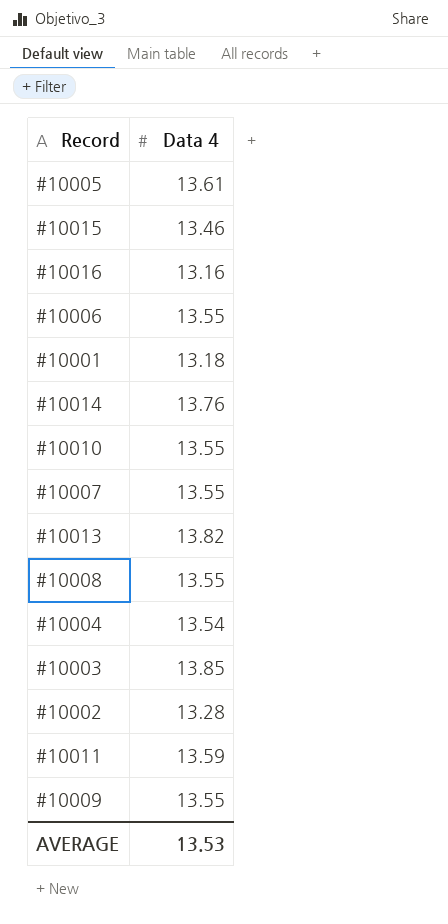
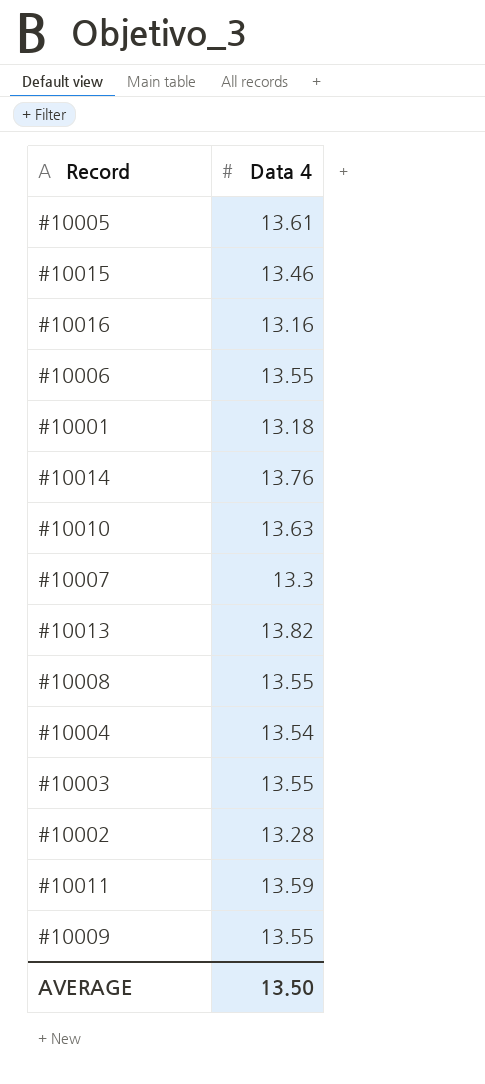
#10010 | Data 4: 13.55 -> 13.63
#10007 | Data 4: 13.55 -> 13.3
#10003 | Data 4: 13.85 -> 13.55
AVERAGE | Data 4: 13.53 -> 13.50

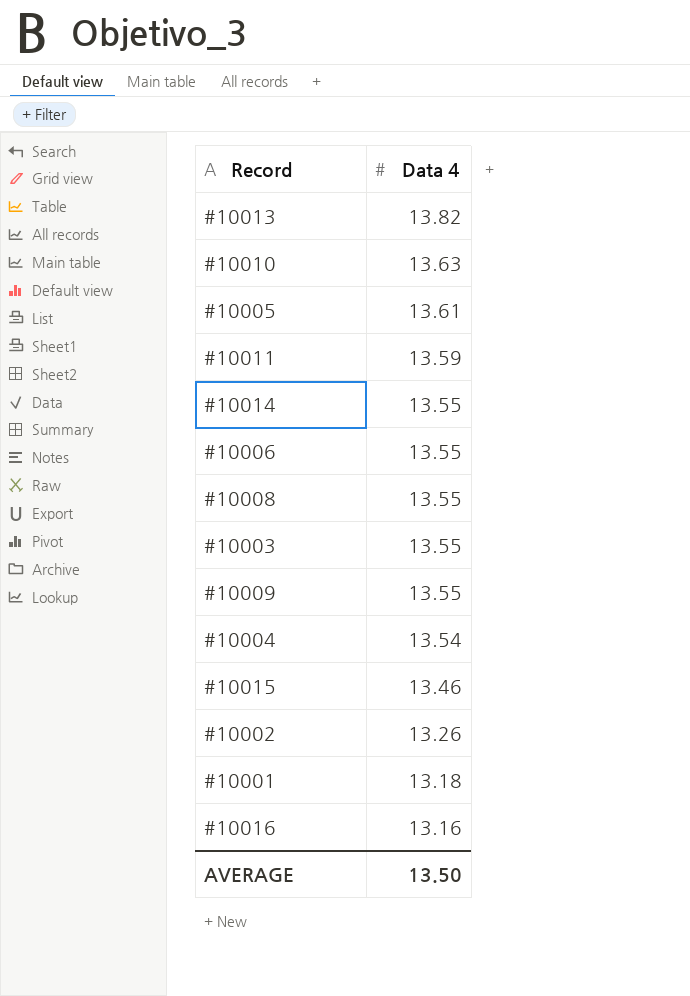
row order: none -> Data 4 descending
row #10007: 13.3 -> none
#10014 | Data 4: 13.76 -> 13.55
#10002 | Data 4: 13.28 -> 13.26

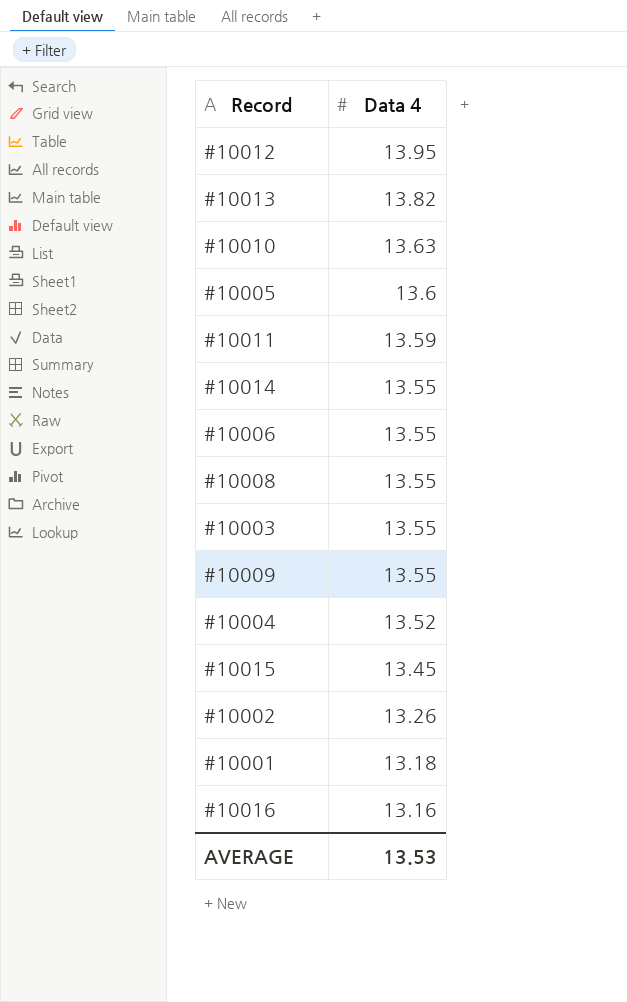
row #10012: none -> 13.95
#10005 | Data 4: 13.61 -> 13.6
#10004 | Data 4: 13.54 -> 13.52
#10015 | Data 4: 13.46 -> 13.45
AVERAGE | Data 4: 13.50 -> 13.53

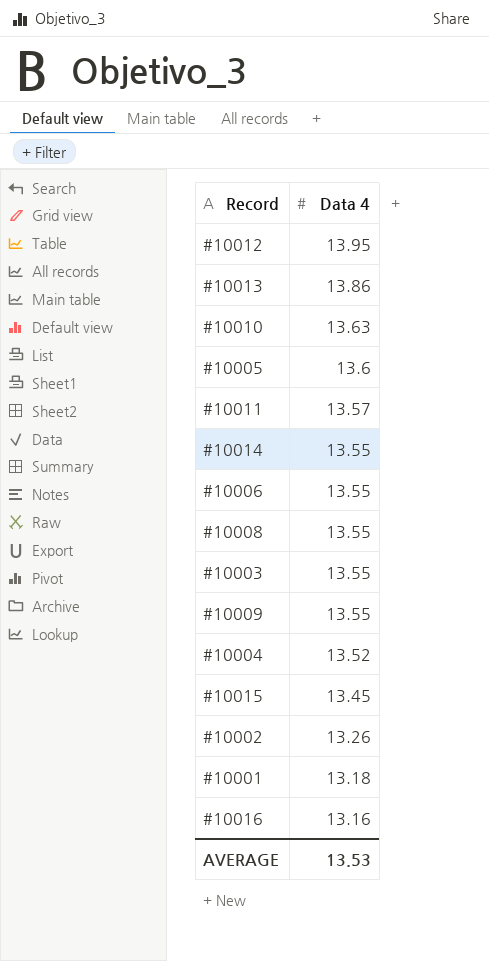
#10013 | Data 4: 13.82 -> 13.86
#10011 | Data 4: 13.59 -> 13.57

